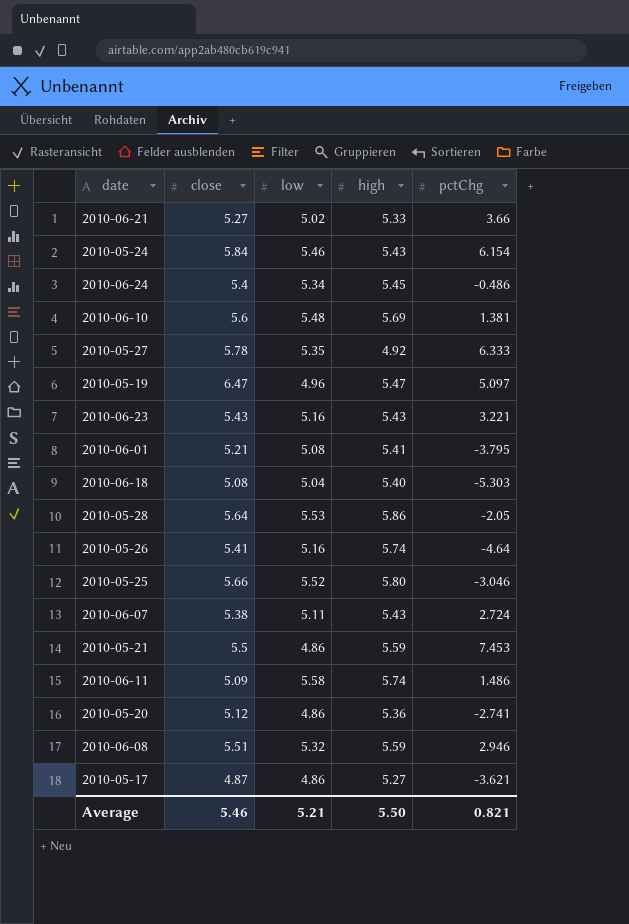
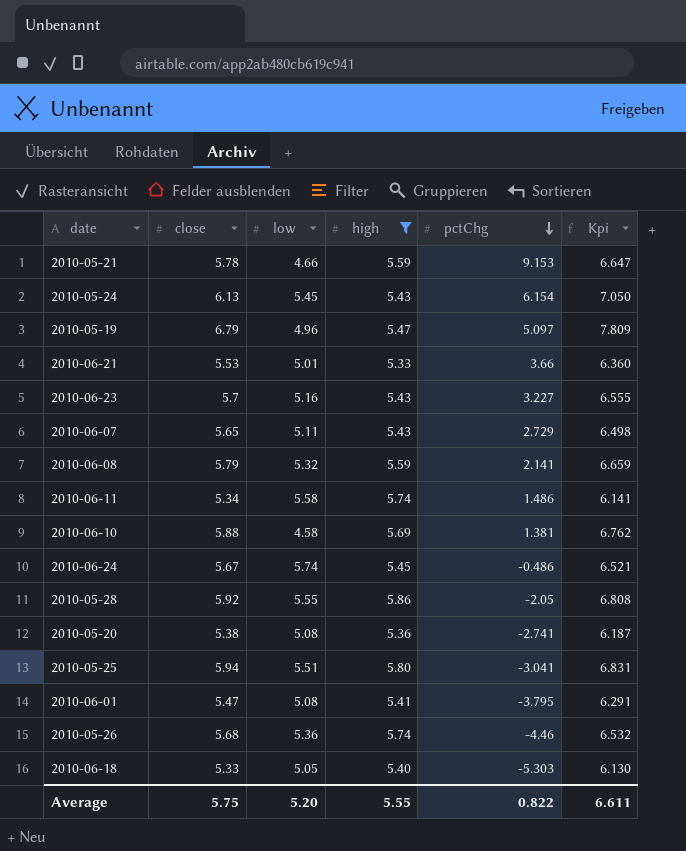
filter: none -> high >= 5.33
row order: none -> pctChg descending
column Kpi | formula: none -> [close] * 1.15
2010-05-21 | close: 5.5 -> 5.78
2010-05-21 | low: 4.86 -> 4.66
2010-05-21 | pctChg: 7.453 -> 9.153
2010-05-24 | close: 5.84 -> 6.13
2010-05-24 | low: 5.46 -> 5.45
2010-05-19 | close: 6.47 -> 6.79
2010-06-21 | close: 5.27 -> 5.53
2010-06-21 | low: 5.02 -> 5.01
2010-06-23 | close: 5.43 -> 5.7
2010-06-23 | pctChg: 3.221 -> 3.227
2010-06-07 | close: 5.38 -> 5.65
2010-06-07 | pctChg: 2.724 -> 2.729
2010-06-08 | close: 5.51 -> 5.79
2010-06-08 | pctChg: 2.946 -> 2.141
2010-06-11 | close: 5.09 -> 5.34
2010-06-10 | close: 5.6 -> 5.88
2010-06-10 | low: 5.48 -> 4.58
2010-06-24 | close: 5.4 -> 5.67
2010-06-24 | low: 5.34 -> 5.74
2010-05-28 | close: 5.64 -> 5.92
2010-05-28 | low: 5.53 -> 5.55
2010-05-20 | close: 5.12 -> 5.38
2010-05-20 | low: 4.86 -> 5.08
2010-05-25 | close: 5.66 -> 5.94
2010-05-25 | low: 5.52 -> 5.51
2010-05-25 | pctChg: -3.046 -> -3.041
2010-06-01 | close: 5.21 -> 5.47
2010-05-26 | close: 5.41 -> 5.68
2010-05-26 | low: 5.16 -> 5.36
2010-05-26 | pctChg: -4.64 -> -4.46
2010-06-18 | close: 5.08 -> 5.33
2010-06-18 | low: 5.04 -> 5.05
Average | close: 5.46 -> 5.75
Average | low: 5.21 -> 5.20
Average | high: 5.50 -> 5.55
Average | pctChg: 0.821 -> 0.822

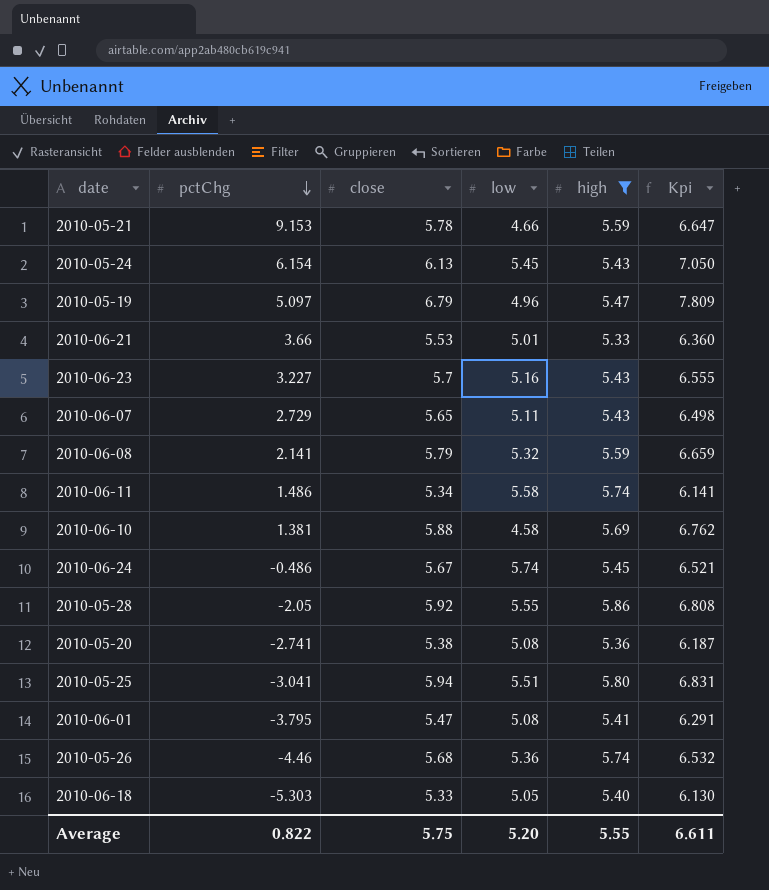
column pctChg | position: 5 -> 2

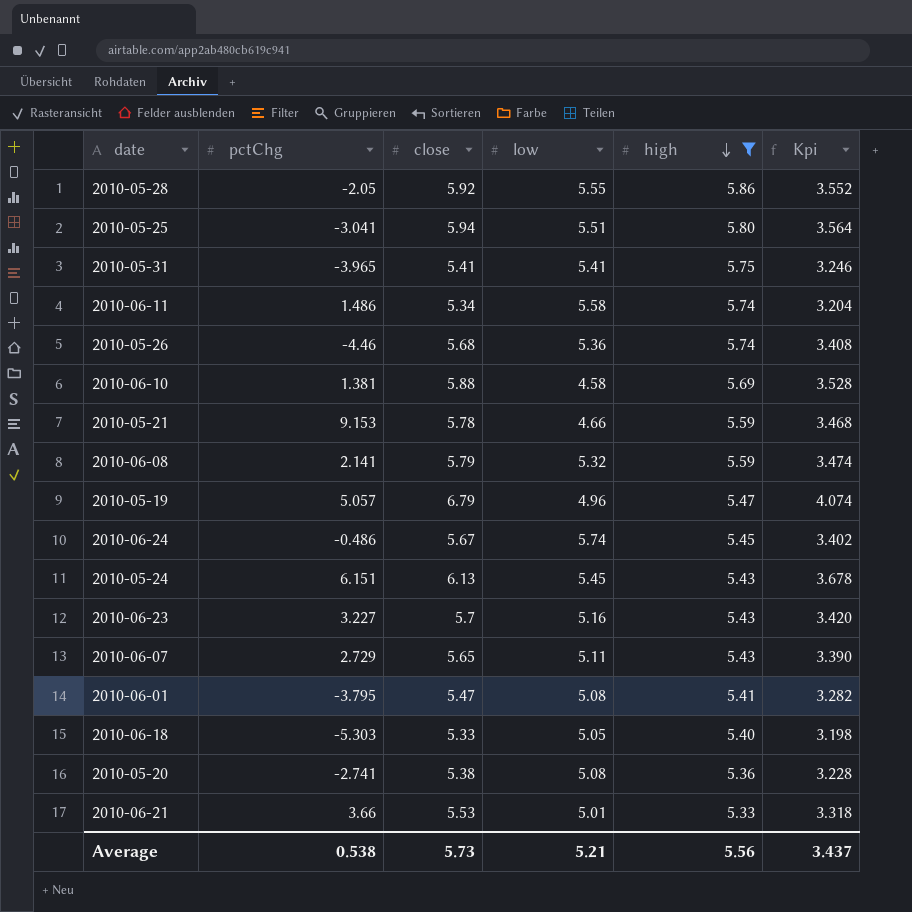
row order: pctChg descending -> high descending
column Kpi | formula: [close] * 1.15 -> [close] * 0.6
row 2010-05-31: none -> -3.965 | 5.41 | 5.41 | 5.75 | 3.246
2010-05-19 | pctChg: 5.097 -> 5.057
2010-05-24 | pctChg: 6.154 -> 6.151
Average | pctChg: 0.822 -> 0.538
Average | close: 5.75 -> 5.73
Average | low: 5.20 -> 5.21
Average | high: 5.55 -> 5.56
Average | Kpi: 6.611 -> 3.437

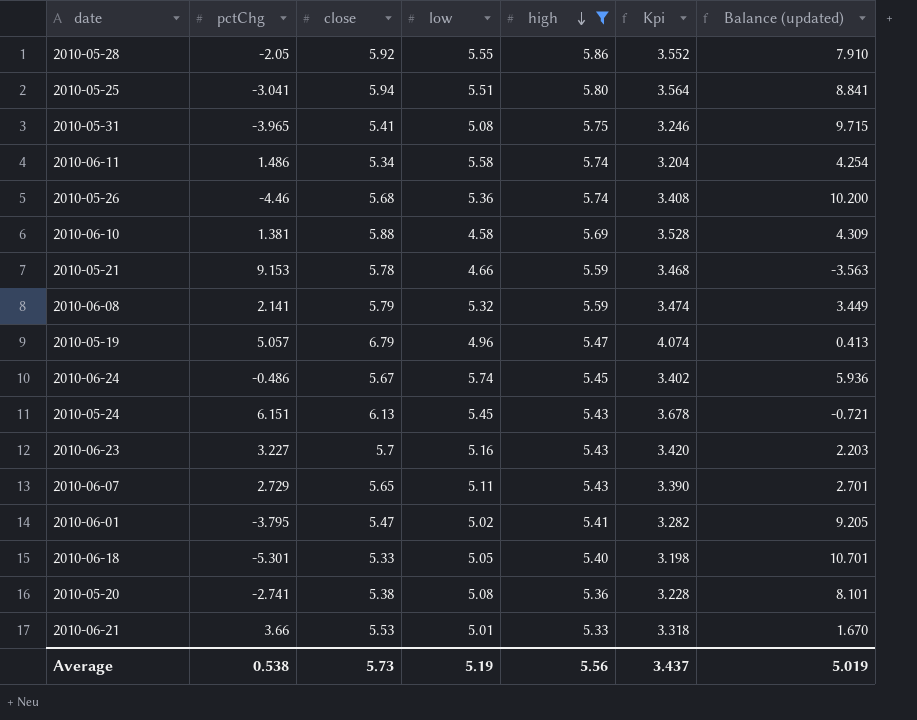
column Balance (updated) | formula: none -> [high] - [pctChg]
2010-05-31 | low: 5.41 -> 5.08
2010-06-01 | low: 5.08 -> 5.02
2010-06-18 | pctChg: -5.303 -> -5.301
Average | low: 5.21 -> 5.19

